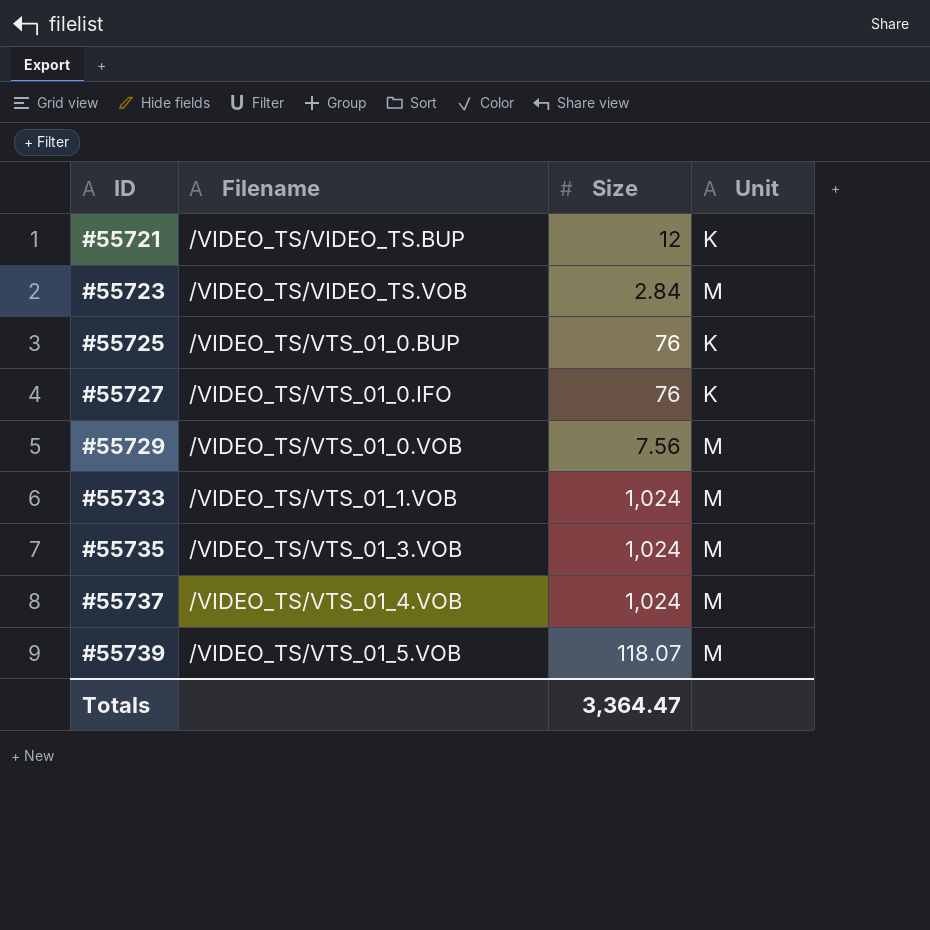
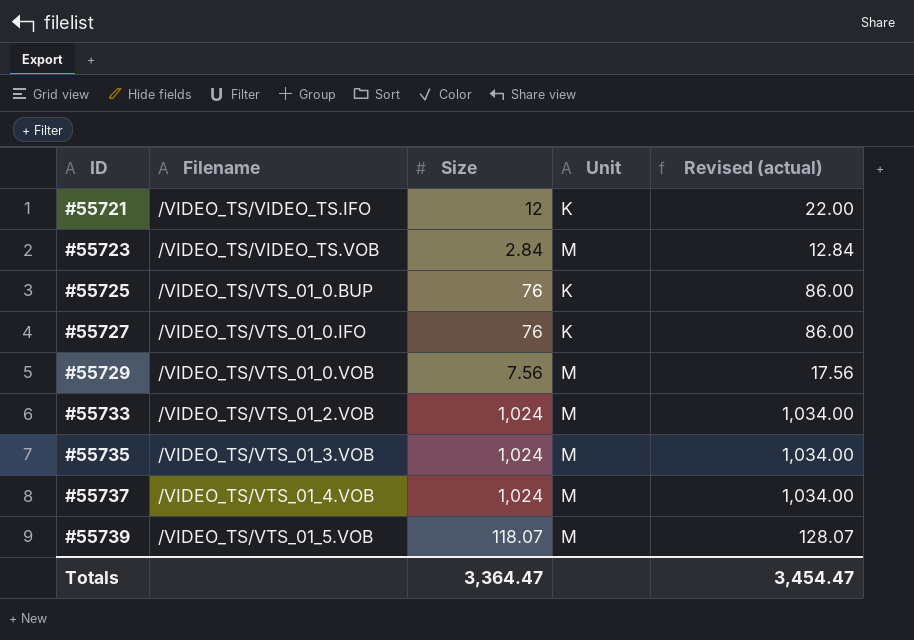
column Revised (actual) | formula: none -> [Size] + 10
#55721 | Filename: /VIDEO_TS/VIDEO_TS.BUP -> /VIDEO_TS/VIDEO_TS.IFO
#55733 | Filename: /VIDEO_TS/VTS_01_1.VOB -> /VIDEO_TS/VTS_01_2.VOB

